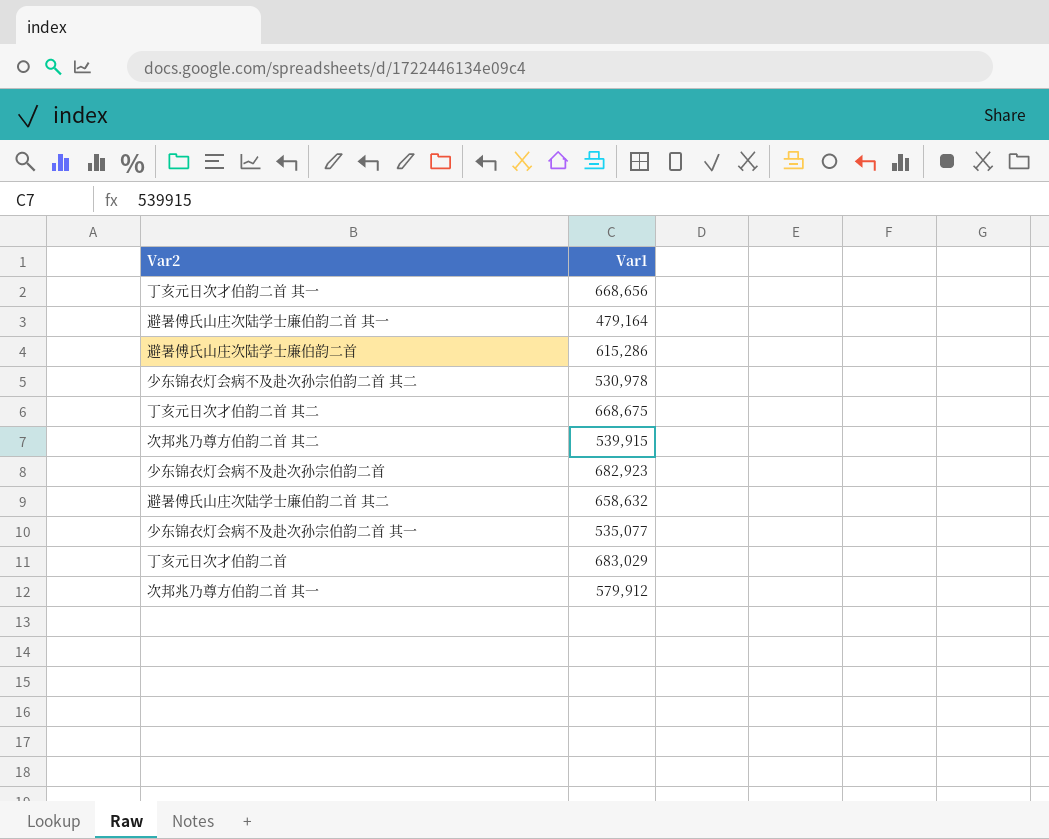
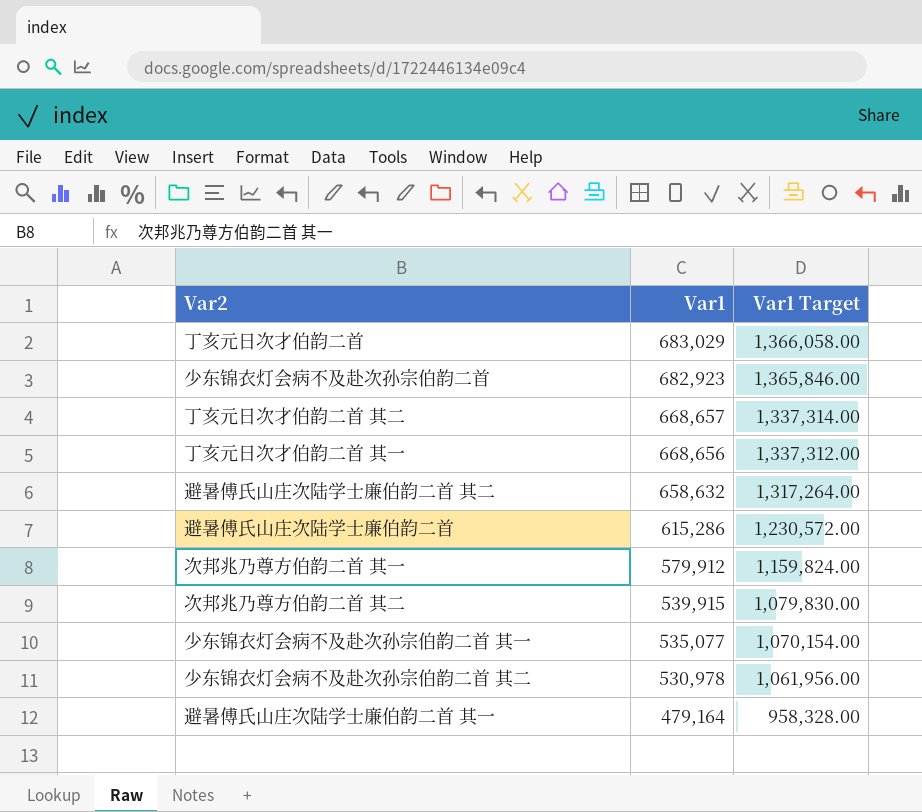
row order: none -> Var1 descending
column Var1 Target | formula: none -> [Var1] * 2
丁亥元日次才伯韵二首 其二 | Var1: 668,675 -> 668,657

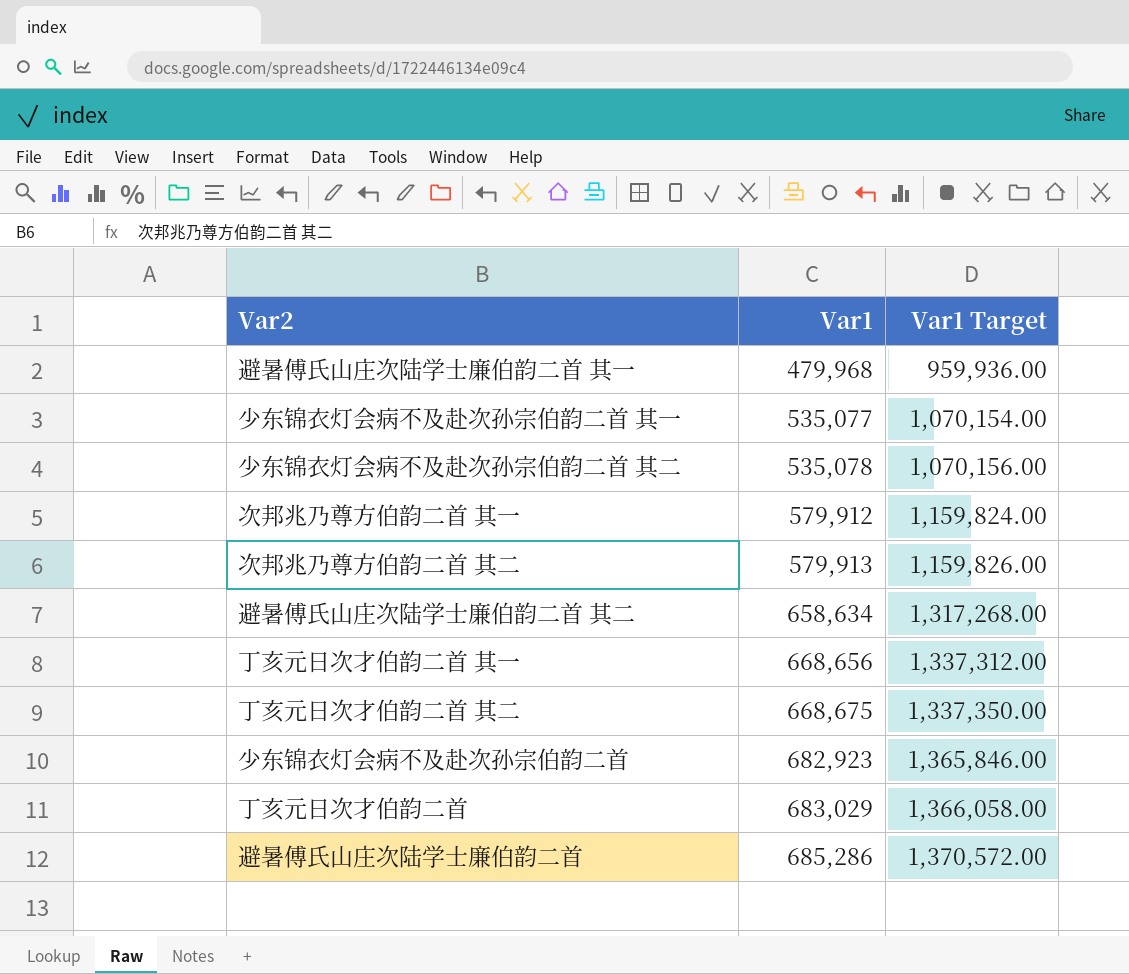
row order: Var1 descending -> Var1 ascending
避暑傅氏山庄次陆学士廉伯韵二首 其一 | Var1: 479,164 -> 479,968
避暑傅氏山庄次陆学士廉伯韵二首 其一 | Var1 Target: 958,328.00 -> 959,936.00
少东锦衣灯会病不及赴次孙宗伯韵二首 其二 | Var1: 530,978 -> 535,078
少东锦衣灯会病不及赴次孙宗伯韵二首 其二 | Var1 Target: 1,061,956.00 -> 1,070,156.00
次邦兆乃尊方伯韵二首 其二 | Var1: 539,915 -> 579,913
次邦兆乃尊方伯韵二首 其二 | Var1 Target: 1,079,830.00 -> 1,159,826.00
避暑傅氏山庄次陆学士廉伯韵二首 其二 | Var1: 658,632 -> 658,634
避暑傅氏山庄次陆学士廉伯韵二首 其二 | Var1 Target: 1,317,264.00 -> 1,317,268.00
丁亥元日次才伯韵二首 其二 | Var1: 668,657 -> 668,675
丁亥元日次才伯韵二首 其二 | Var1 Target: 1,337,314.00 -> 1,337,350.00
避暑傅氏山庄次陆学士廉伯韵二首 | Var1: 615,286 -> 685,286
避暑傅氏山庄次陆学士廉伯韵二首 | Var1 Target: 1,230,572.00 -> 1,370,572.00

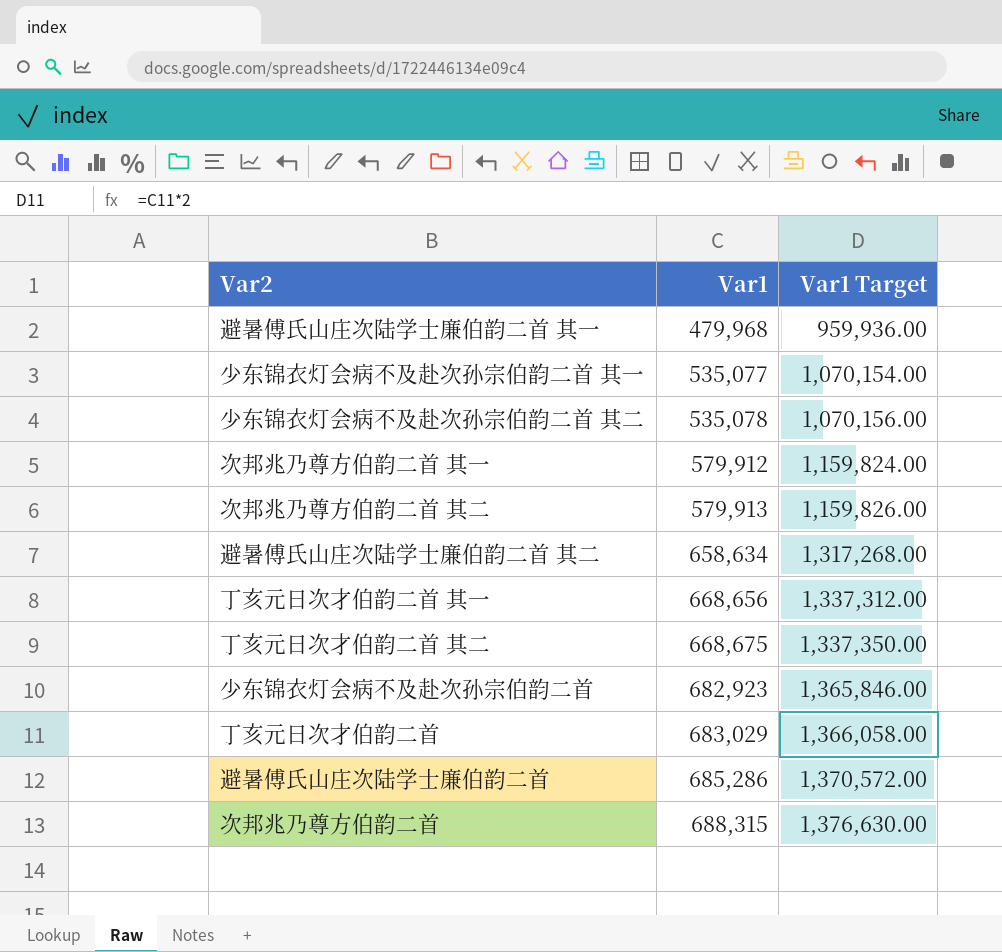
row 次邦兆乃尊方伯韵二首: none -> 688,315 | 1,376,630.00

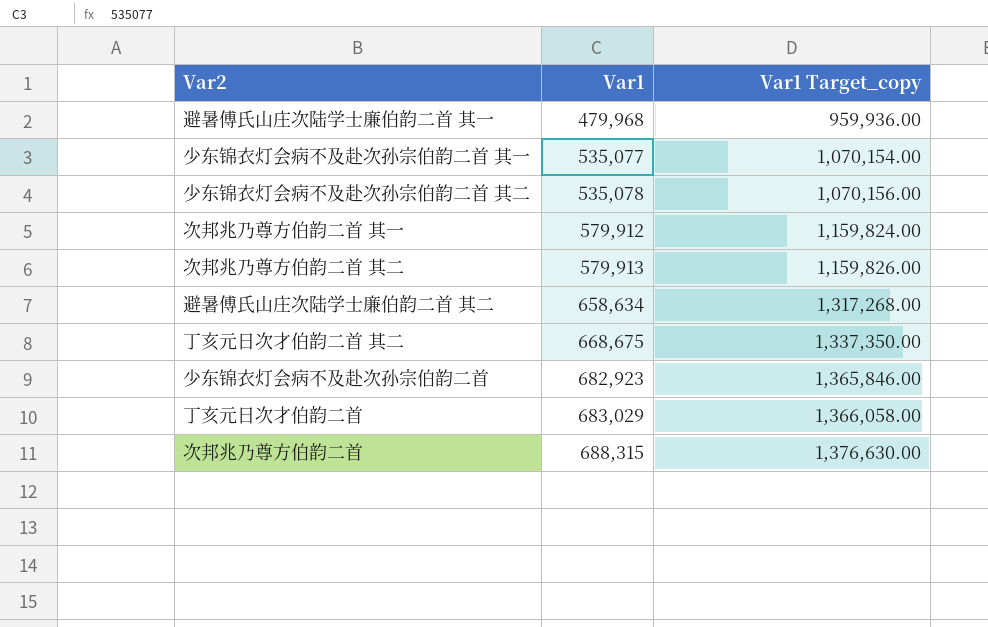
column name: Var1 Target -> Var1 Target_copy
row 丁亥元日次才伯韵二首 其一: 668,656 | 1,337,312.00 -> none
row 避暑傅氏山庄次陆学士廉伯韵二首: 685,286 | 1,370,572.00 -> none

